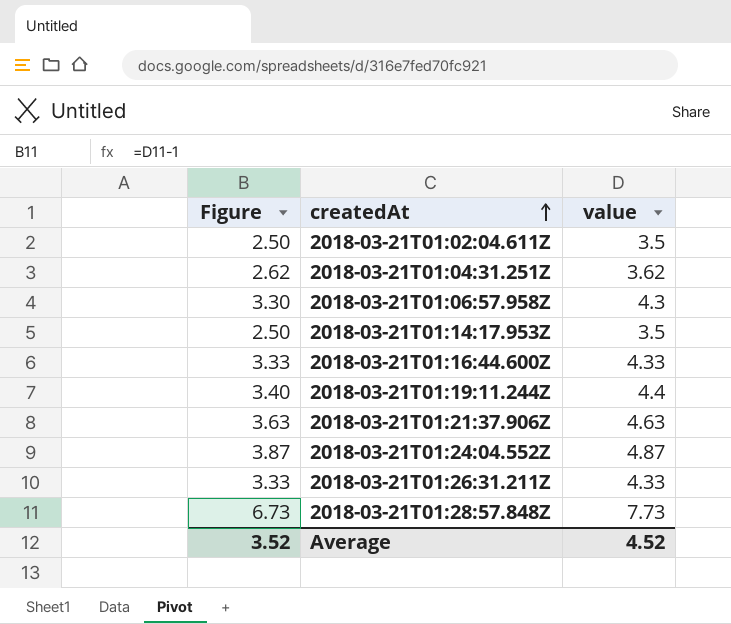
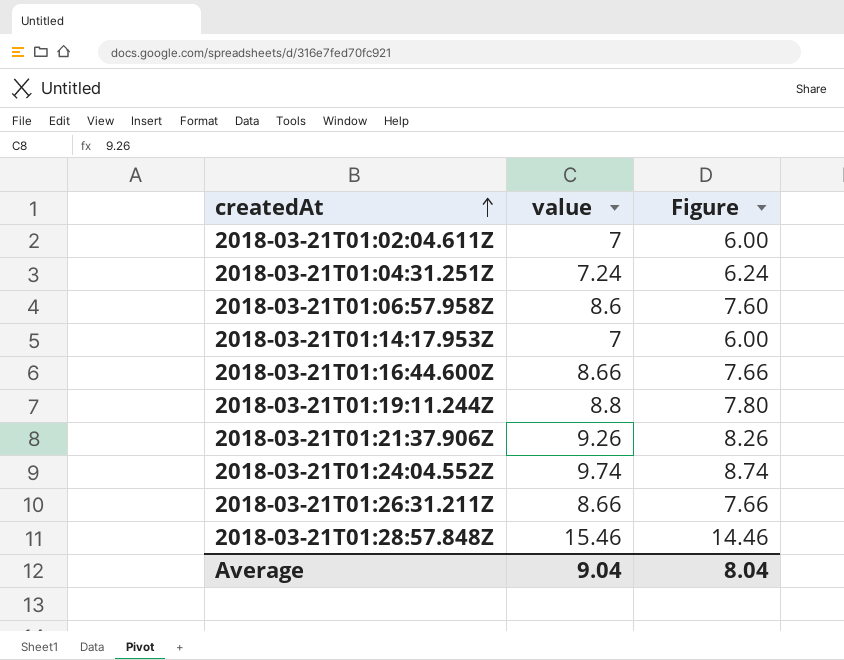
column Figure | position: 1 -> 3
2018-03-21T01:02:04.611Z | value: 3.5 -> 7
2018-03-21T01:02:04.611Z | Figure: 2.50 -> 6.00
2018-03-21T01:04:31.251Z | value: 3.62 -> 7.24
2018-03-21T01:04:31.251Z | Figure: 2.62 -> 6.24
2018-03-21T01:06:57.958Z | value: 4.3 -> 8.6
2018-03-21T01:06:57.958Z | Figure: 3.30 -> 7.60
2018-03-21T01:14:17.953Z | value: 3.5 -> 7
2018-03-21T01:14:17.953Z | Figure: 2.50 -> 6.00
2018-03-21T01:16:44.600Z | value: 4.33 -> 8.66
2018-03-21T01:16:44.600Z | Figure: 3.33 -> 7.66
2018-03-21T01:19:11.244Z | value: 4.4 -> 8.8
2018-03-21T01:19:11.244Z | Figure: 3.40 -> 7.80
2018-03-21T01:21:37.906Z | value: 4.63 -> 9.26
2018-03-21T01:21:37.906Z | Figure: 3.63 -> 8.26
2018-03-21T01:24:04.552Z | value: 4.87 -> 9.74
2018-03-21T01:24:04.552Z | Figure: 3.87 -> 8.74
2018-03-21T01:26:31.211Z | value: 4.33 -> 8.66
2018-03-21T01:26:31.211Z | Figure: 3.33 -> 7.66
2018-03-21T01:28:57.848Z | value: 7.73 -> 15.46
2018-03-21T01:28:57.848Z | Figure: 6.73 -> 14.46
Average | value: 4.52 -> 9.04
Average | Figure: 3.52 -> 8.04

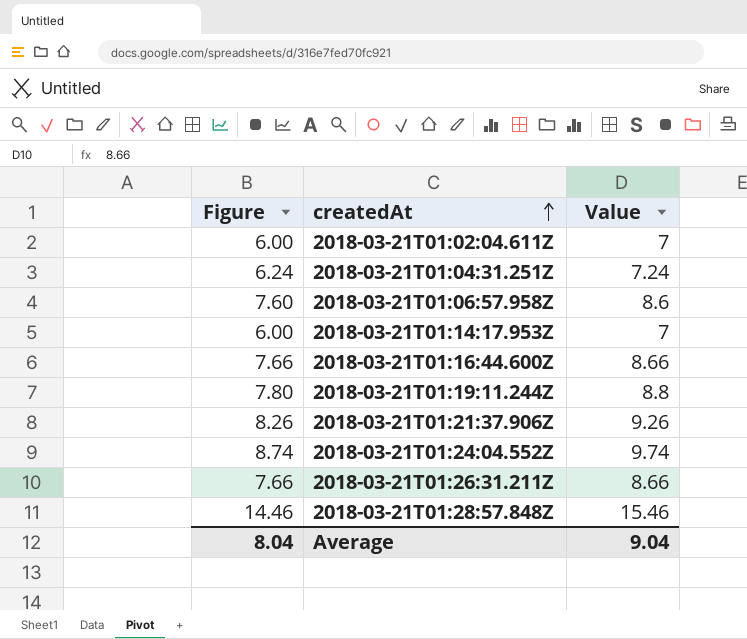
column Figure | position: 3 -> 1
column name: value -> Value

